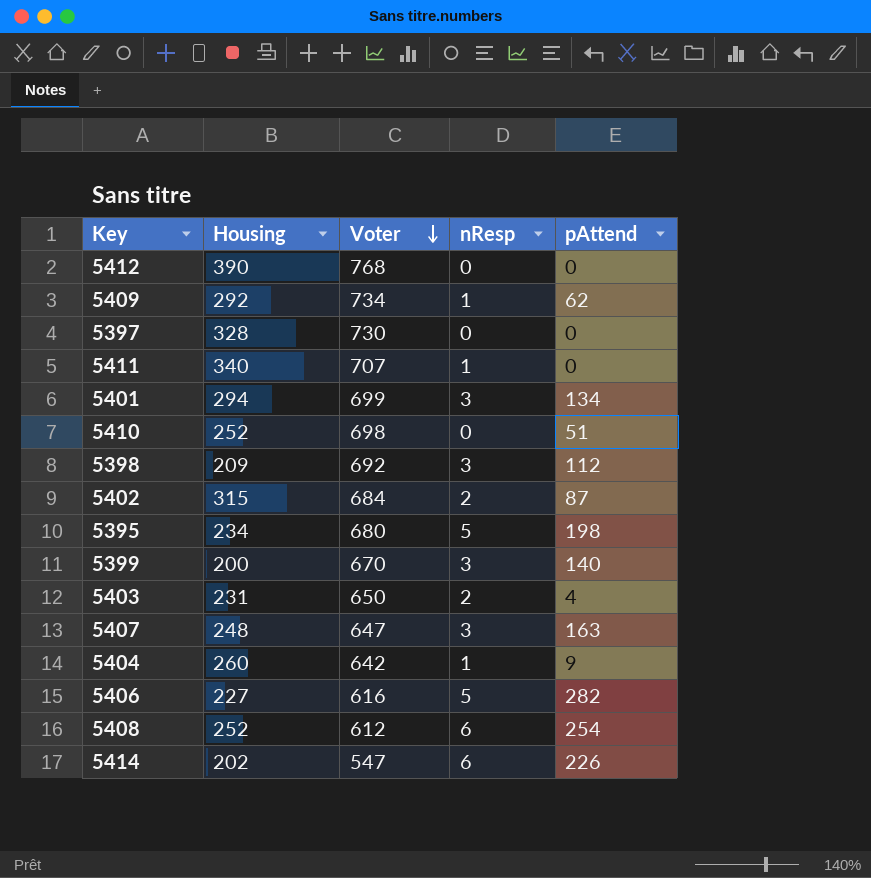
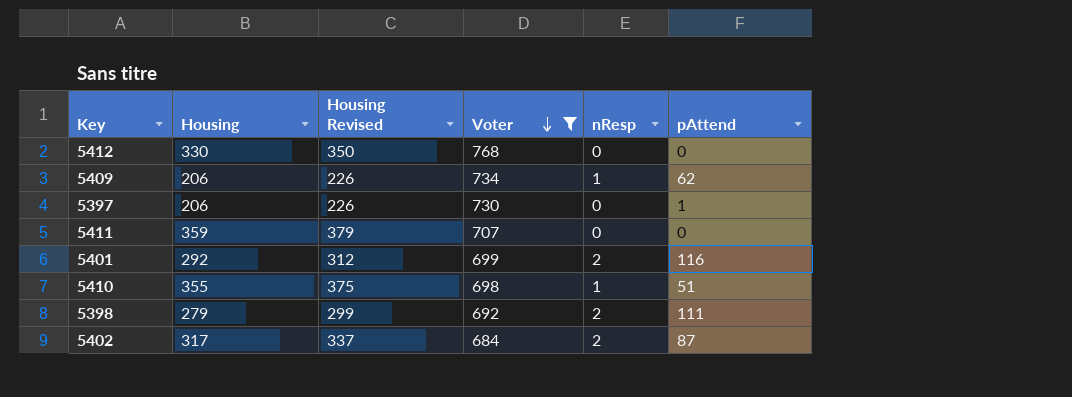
filter: none -> Voter >= 684
column Housing Revised | formula: none -> [Housing] + 20
5412 | Housing: 390 -> 330
5409 | Housing: 292 -> 206
5397 | Housing: 328 -> 206
5397 | pAttend: 0 -> 1
5411 | Housing: 340 -> 359
5411 | nResp: 1 -> 0
5401 | Housing: 294 -> 292
5401 | nResp: 3 -> 2
5401 | pAttend: 134 -> 116
5410 | Housing: 252 -> 355
5410 | nResp: 0 -> 1
5398 | Housing: 209 -> 279
5398 | nResp: 3 -> 2
5398 | pAttend: 112 -> 111
5402 | Housing: 315 -> 317

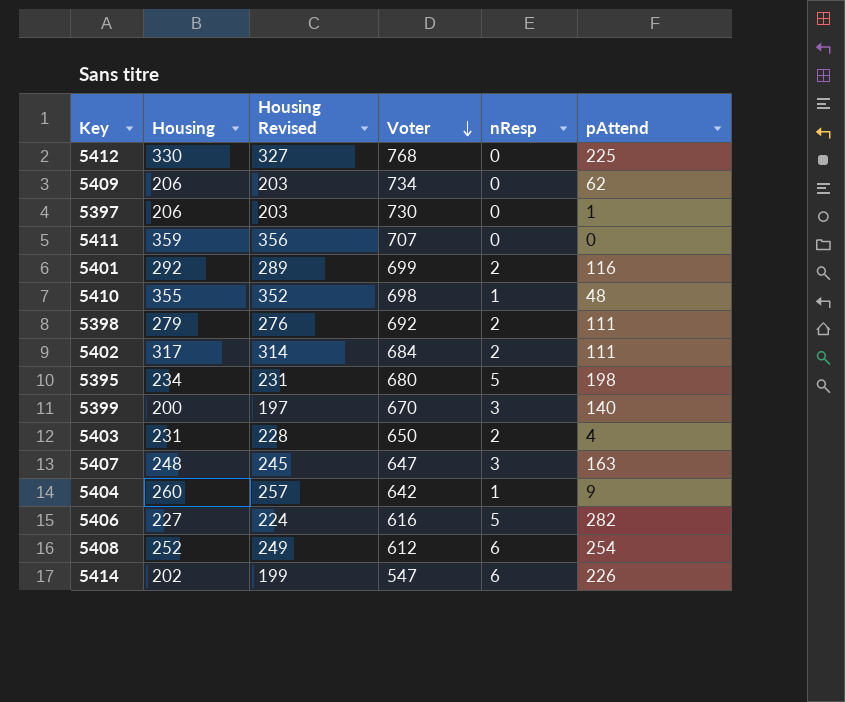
filter: Voter >= 684 -> none
column Housing Revised | formula: [Housing] + 20 -> [Housing] - 3
5412 | pAttend: 0 -> 225
5409 | nResp: 1 -> 0
5410 | pAttend: 51 -> 48
5402 | pAttend: 87 -> 111

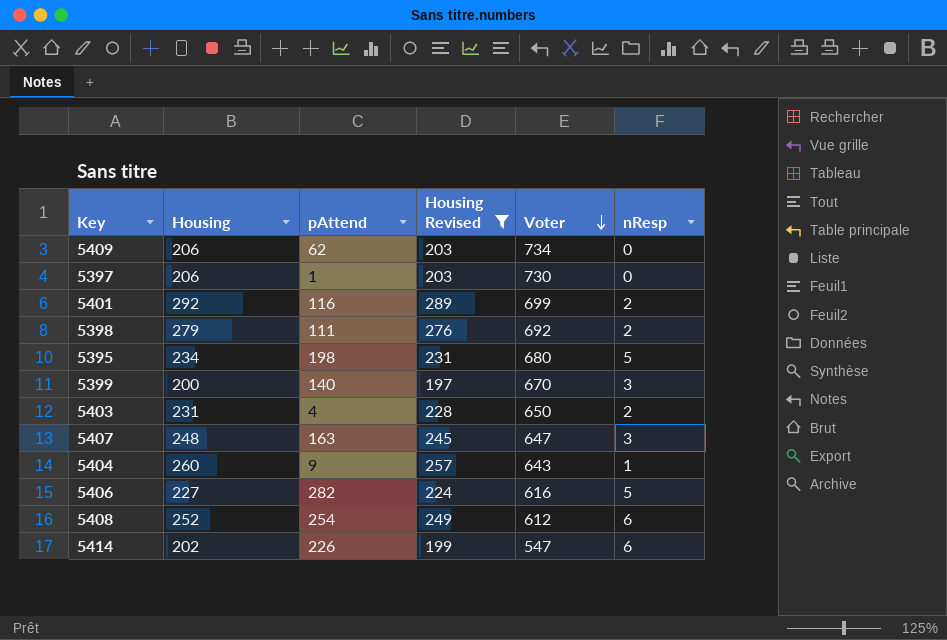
filter: none -> Housing Revised <= 289
column pAttend | position: 6 -> 3
5404 | Voter: 642 -> 643

